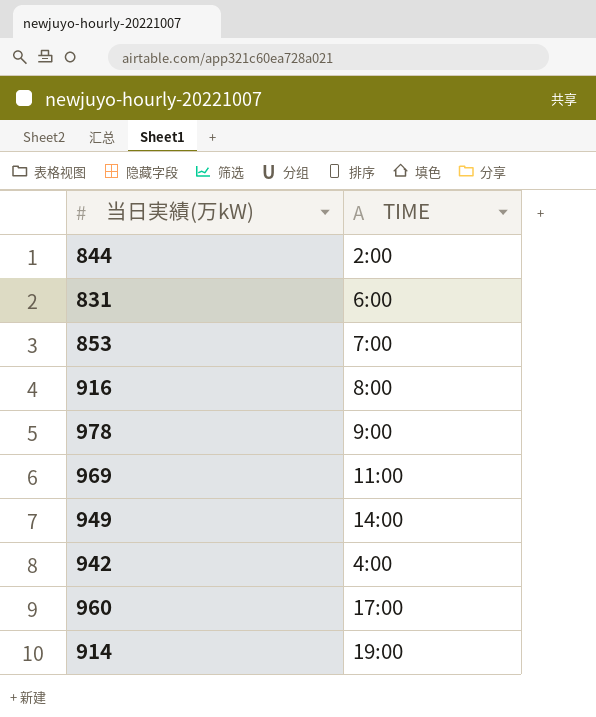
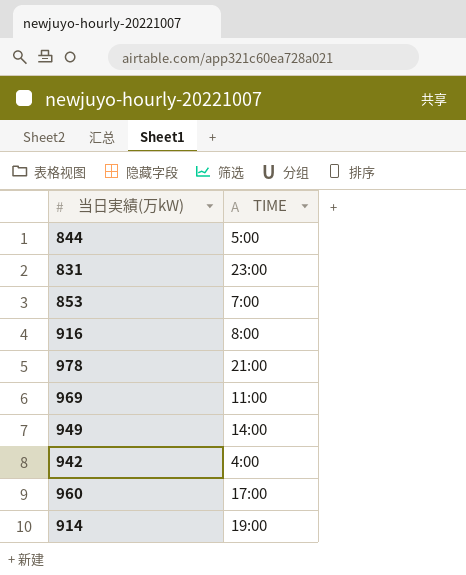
844 | TIME: 2:00 -> 5:00
831 | TIME: 6:00 -> 23:00
978 | TIME: 9:00 -> 21:00

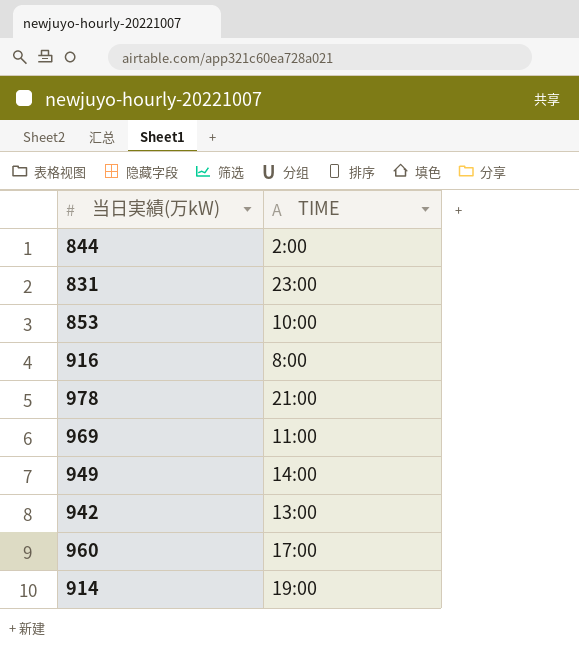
844 | TIME: 5:00 -> 2:00
853 | TIME: 7:00 -> 10:00
942 | TIME: 4:00 -> 13:00

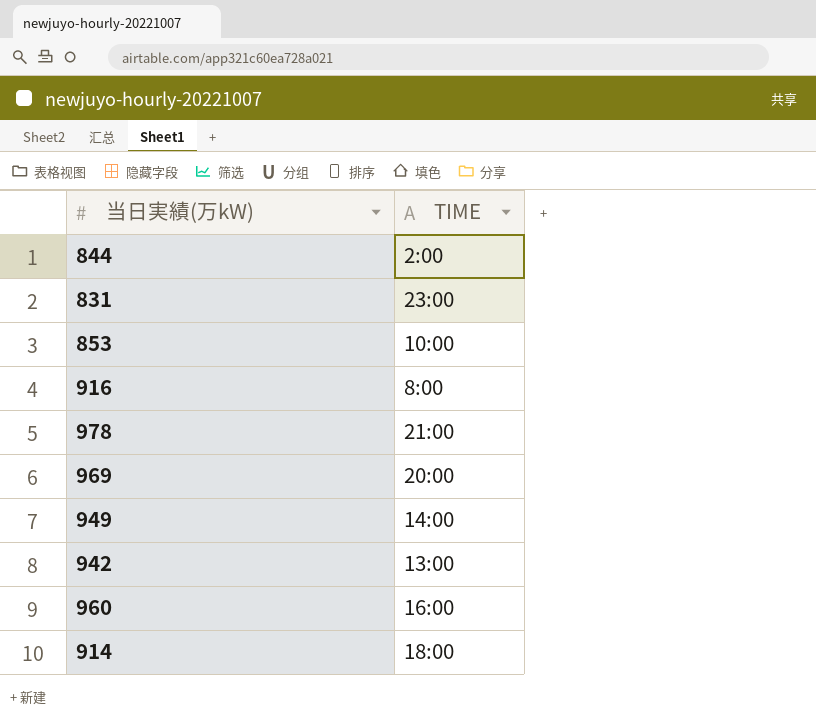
969 | TIME: 11:00 -> 20:00
960 | TIME: 17:00 -> 16:00
914 | TIME: 19:00 -> 18:00

